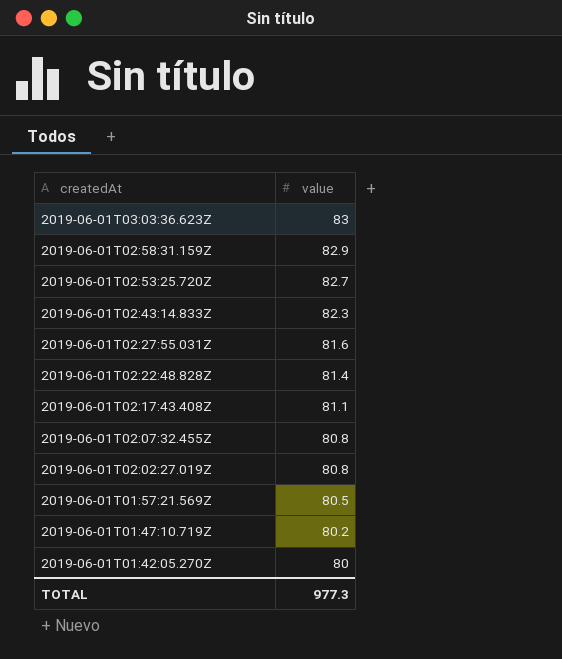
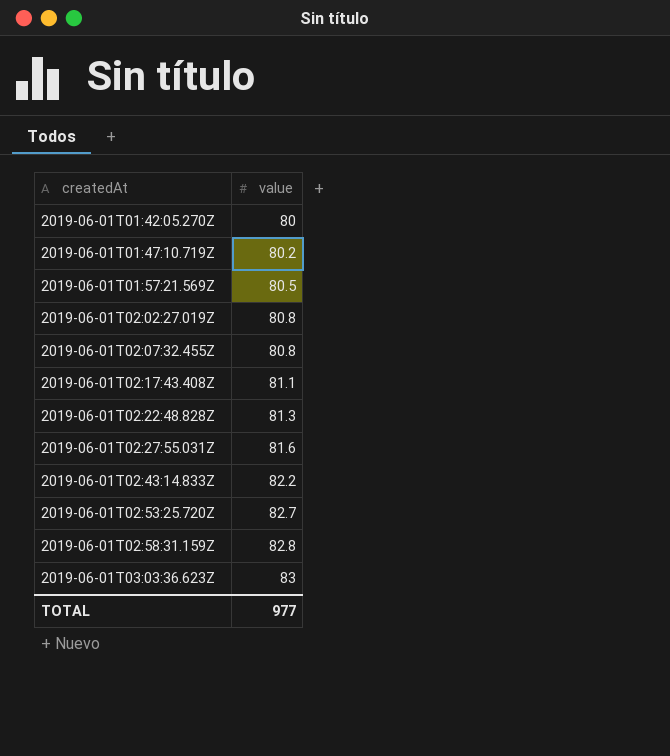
row order: createdAt descending -> createdAt ascending
2019-06-01T02:22:48.828Z | value: 81.4 -> 81.3
2019-06-01T02:43:14.833Z | value: 82.3 -> 82.2
2019-06-01T02:58:31.159Z | value: 82.9 -> 82.8
TOTAL | value: 977.3 -> 977

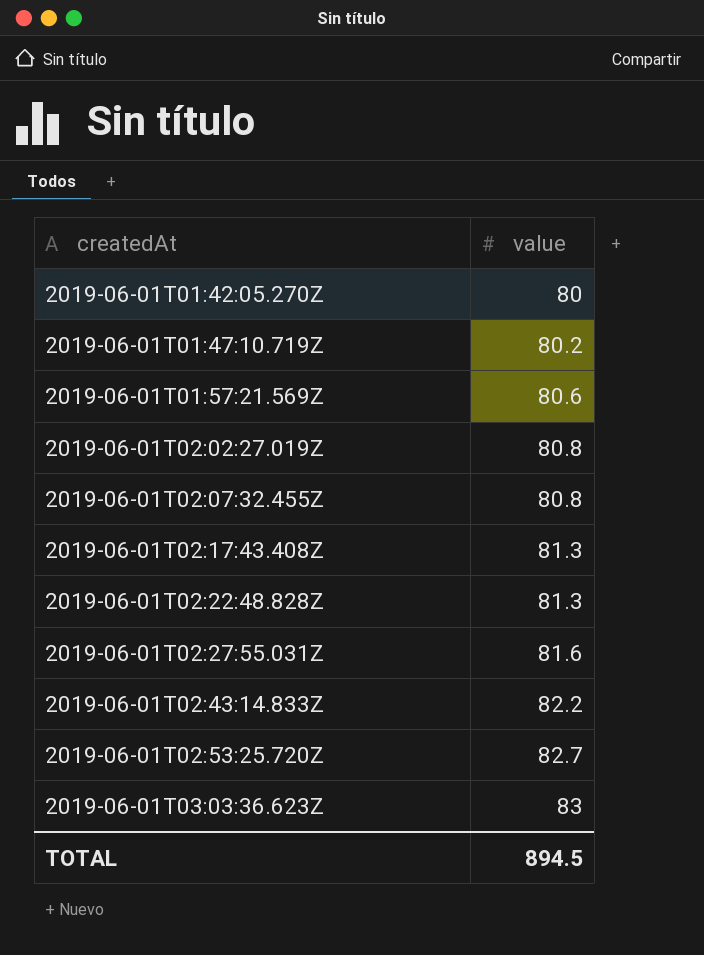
row 2019-06-01T02:58:31.159Z: 82.8 -> none
2019-06-01T01:57:21.569Z | value: 80.5 -> 80.6
2019-06-01T02:17:43.408Z | value: 81.1 -> 81.3
TOTAL | value: 977 -> 894.5

